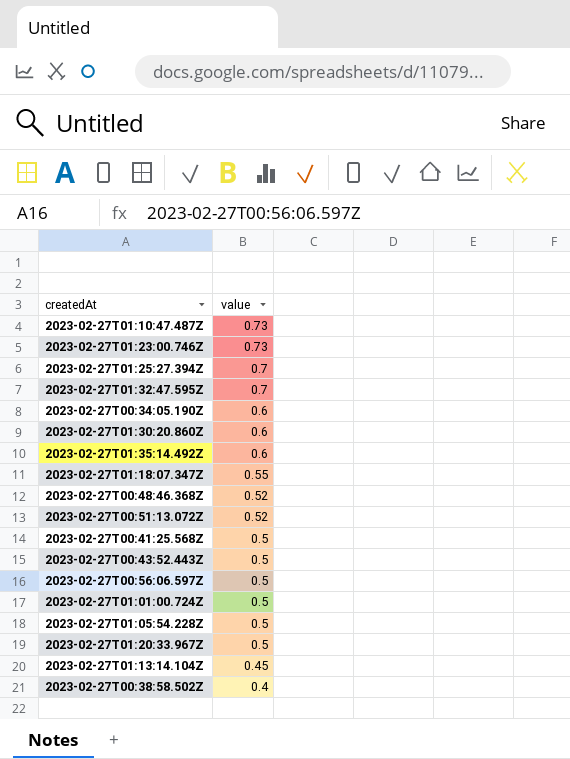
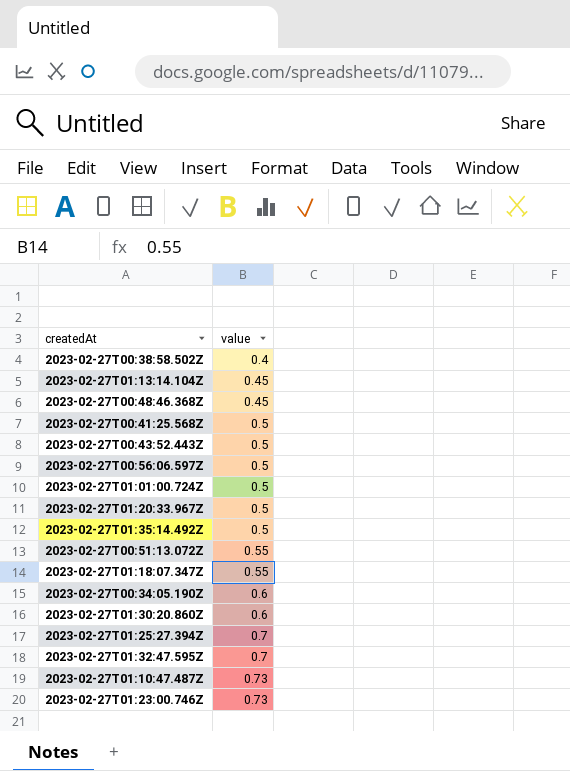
row order: value descending -> value ascending
row 2023-02-27T01:05:54.228Z: 0.5 -> none
2023-02-27T00:48:46.368Z | value: 0.52 -> 0.45
2023-02-27T01:35:14.492Z | value: 0.6 -> 0.5
2023-02-27T00:51:13.072Z | value: 0.52 -> 0.55

